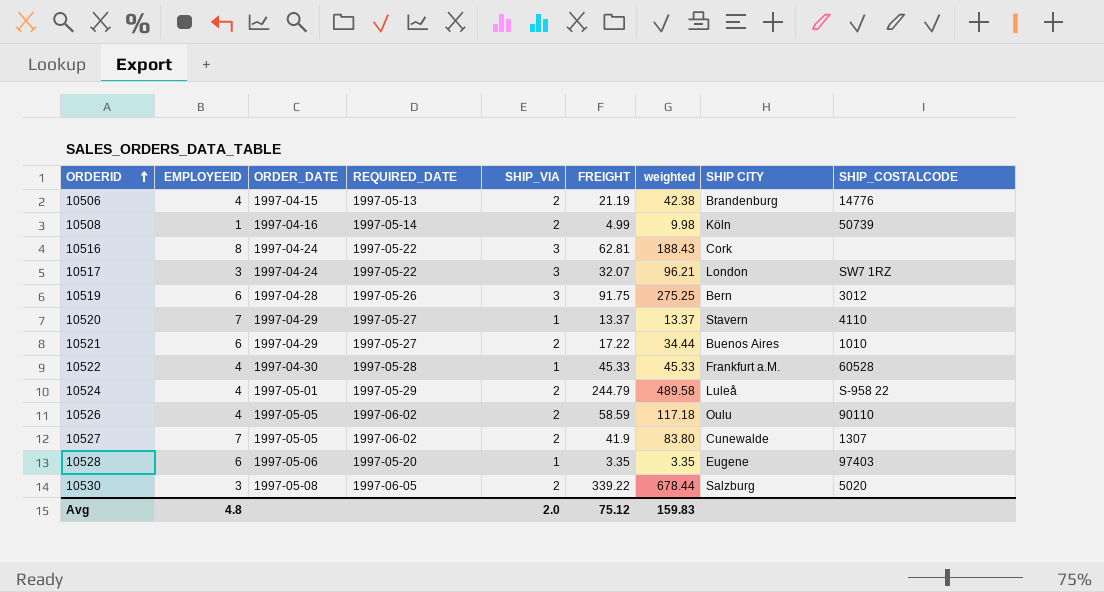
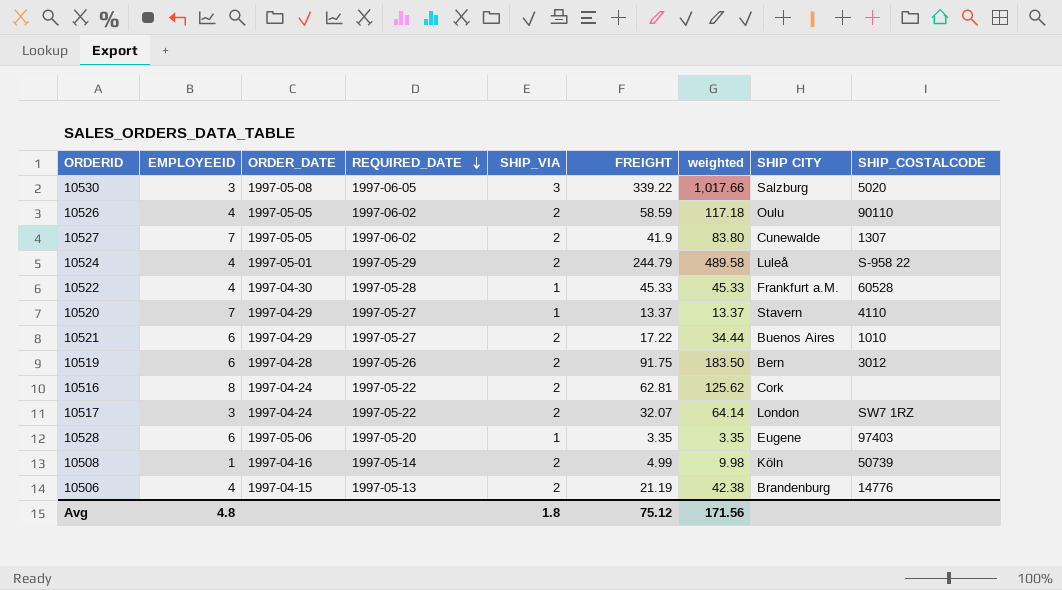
row order: ORDERID ascending -> REQUIRED_DATE descending
10530 | SHIP_VIA: 2 -> 3
10530 | weighted: 678.44 -> 1,017.66
10519 | SHIP_VIA: 3 -> 2
10519 | weighted: 275.25 -> 183.50
10516 | SHIP_VIA: 3 -> 2
10516 | weighted: 188.43 -> 125.62
10517 | SHIP_VIA: 3 -> 2
10517 | weighted: 96.21 -> 64.14
Avg | SHIP_VIA: 2.0 -> 1.8
Avg | weighted: 159.83 -> 171.56

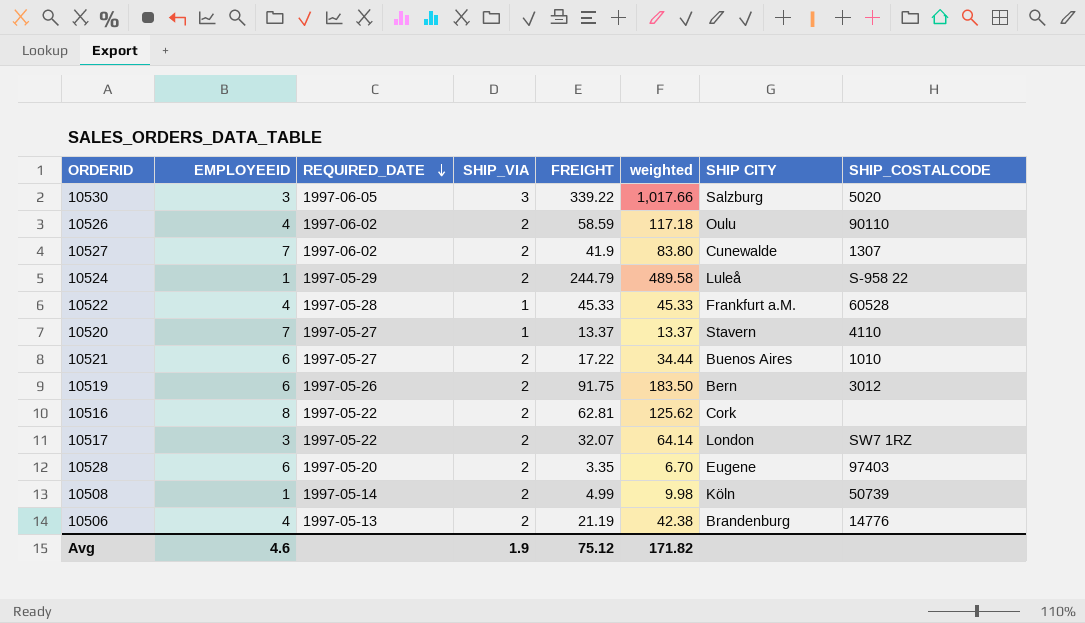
column ORDER_DATE | position: 3 -> none
10524 | EMPLOYEEID: 4 -> 1
10528 | SHIP_VIA: 1 -> 2
10528 | weighted: 3.35 -> 6.70
Avg | EMPLOYEEID: 4.8 -> 4.6
Avg | SHIP_VIA: 1.8 -> 1.9
Avg | weighted: 171.56 -> 171.82

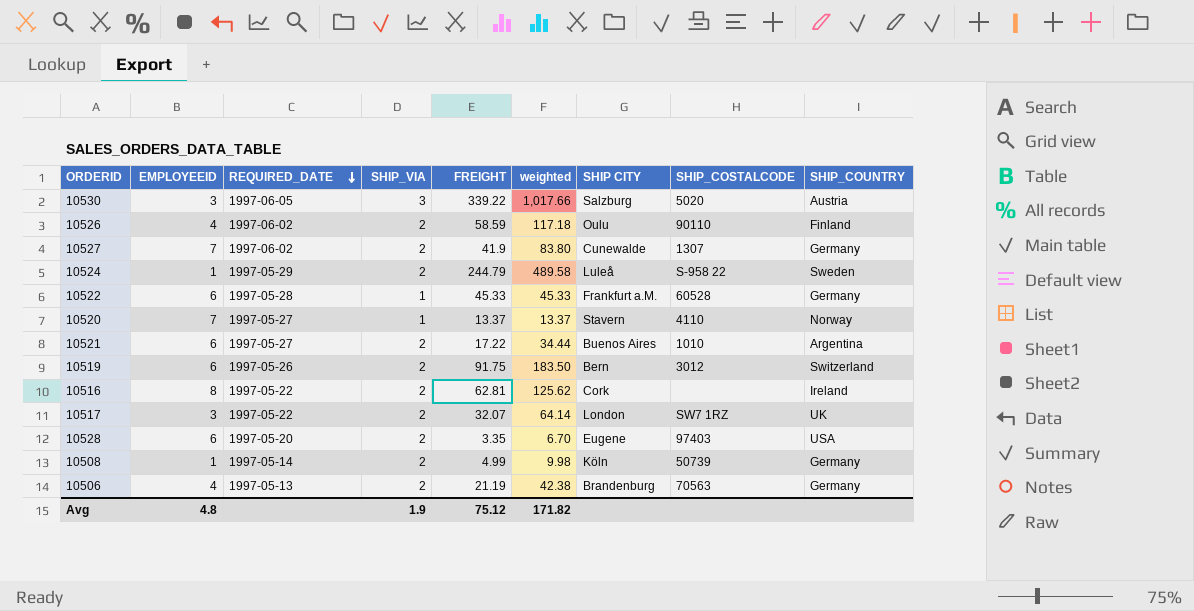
column SHIP_COUNTRY | position: none -> 9
10522 | EMPLOYEEID: 4 -> 6
10506 | SHIP_COSTALCODE: 14776 -> 70563
Avg | EMPLOYEEID: 4.6 -> 4.8

